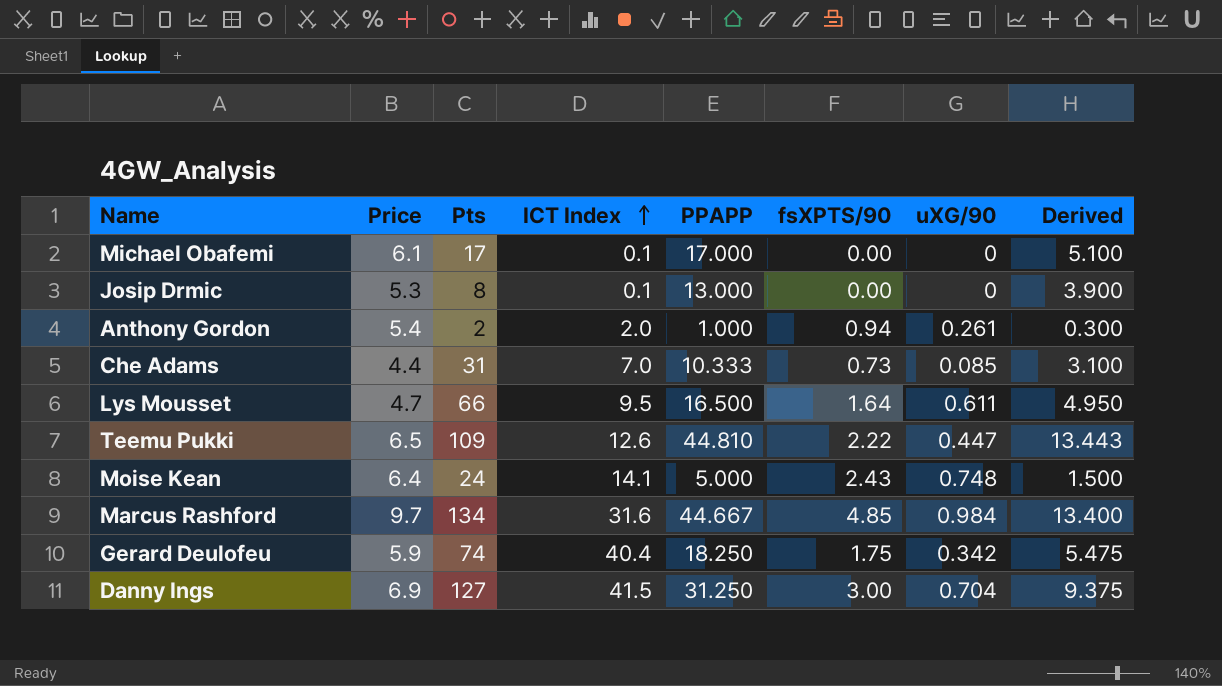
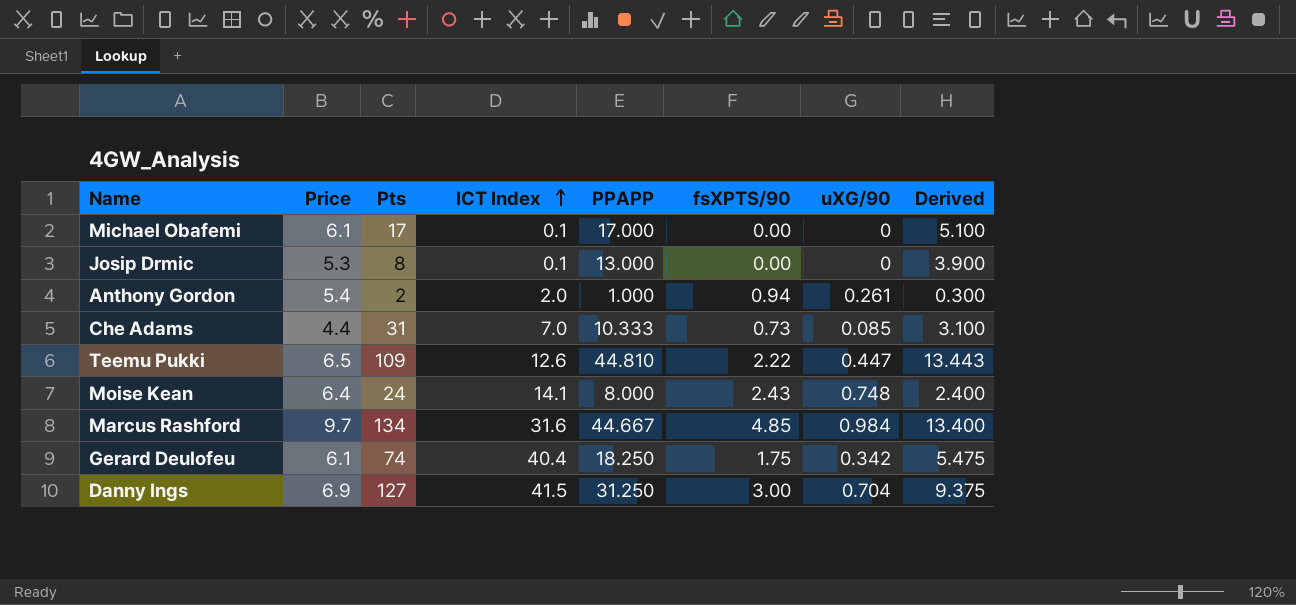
row Lys Mousset: 4.7 | 66 | 9.5 | 16.500 | 1.64 | 0.611 | 4.950 -> none
Moise Kean | PPAPP: 5.000 -> 8.000
Moise Kean | Derived: 1.500 -> 2.400
Gerard Deulofeu | Price: 5.9 -> 6.1

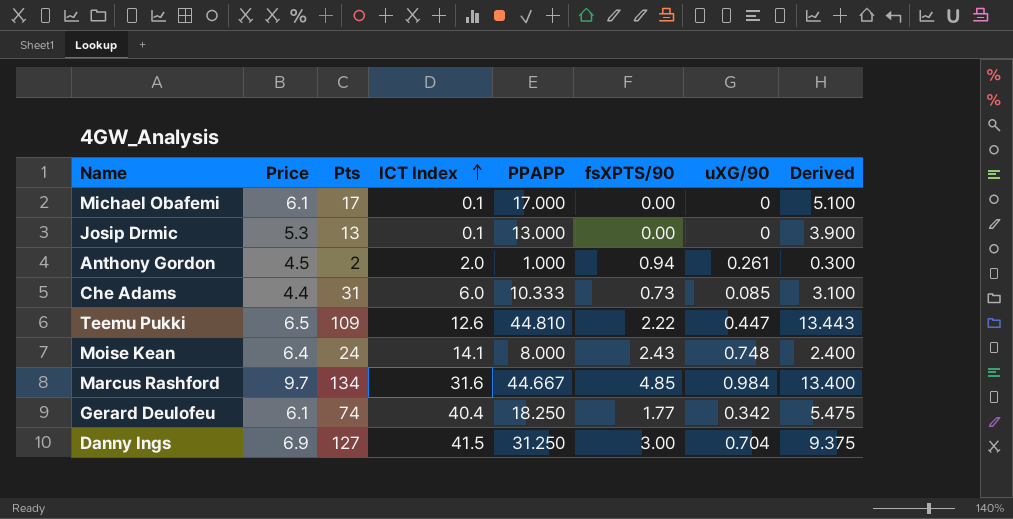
Josip Drmic | Pts: 8 -> 13
Anthony Gordon | Price: 5.4 -> 4.5
Che Adams | ICT Index: 7.0 -> 6.0
Gerard Deulofeu | fsXPTS/90: 1.75 -> 1.77

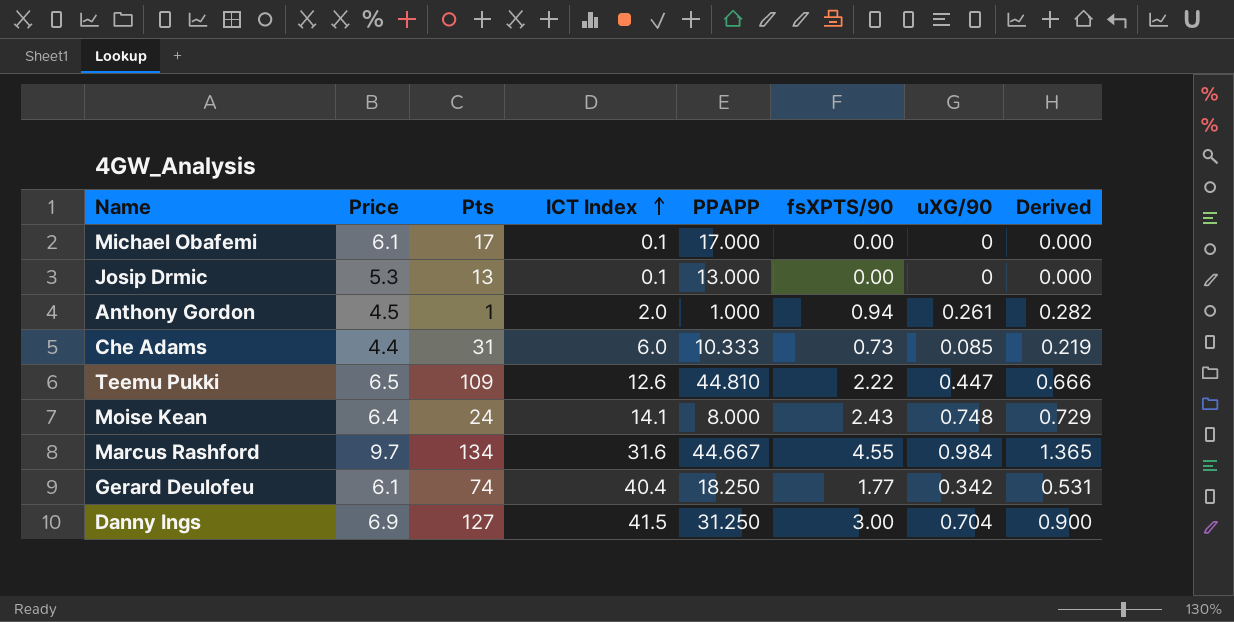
column Derived | formula: [PPAPP] * 0.3 -> [fsXPTS/90] * 0.3
Anthony Gordon | Pts: 2 -> 1
Marcus Rashford | fsXPTS/90: 4.85 -> 4.55

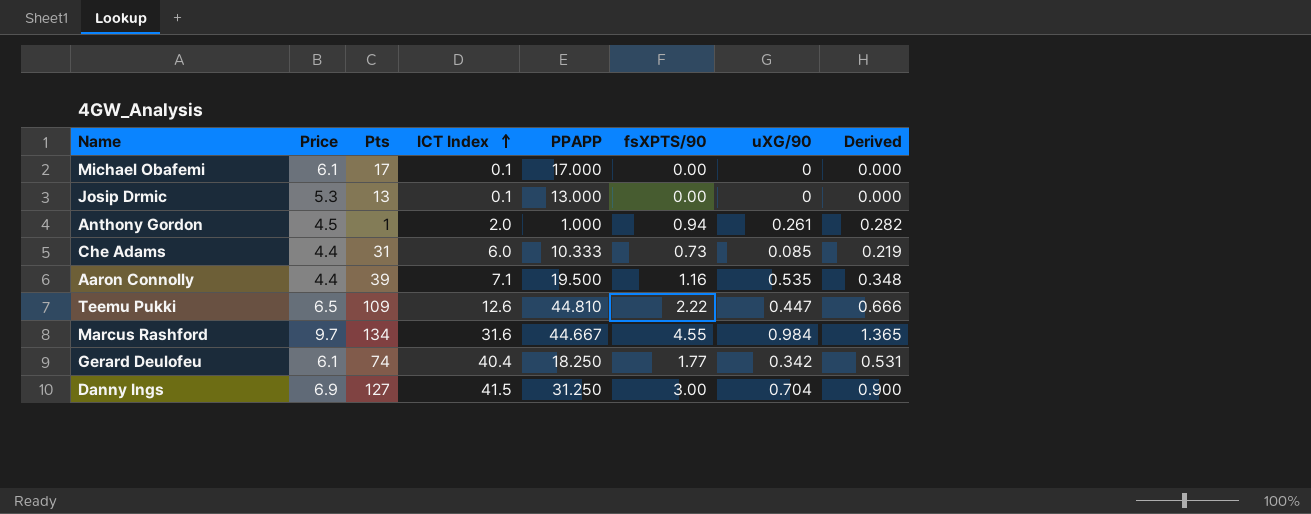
row Moise Kean: 6.4 | 24 | 14.1 | 8.000 | 2.43 | 0.748 | 0.729 -> none
row Aaron Connolly: none -> 4.4 | 39 | 7.1 | 19.500 | 1.16 | 0.535 | 0.348

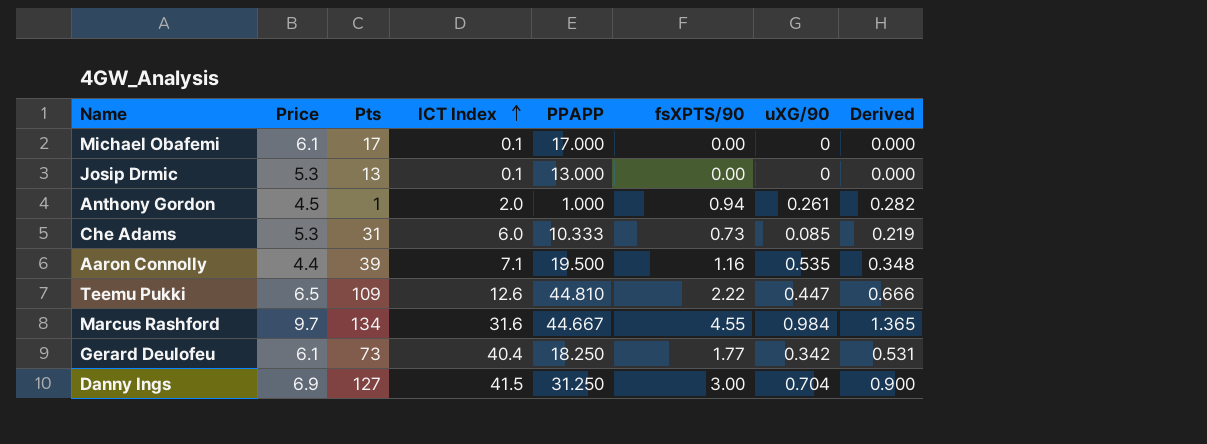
Che Adams | Price: 4.4 -> 5.3
Gerard Deulofeu | Pts: 74 -> 73

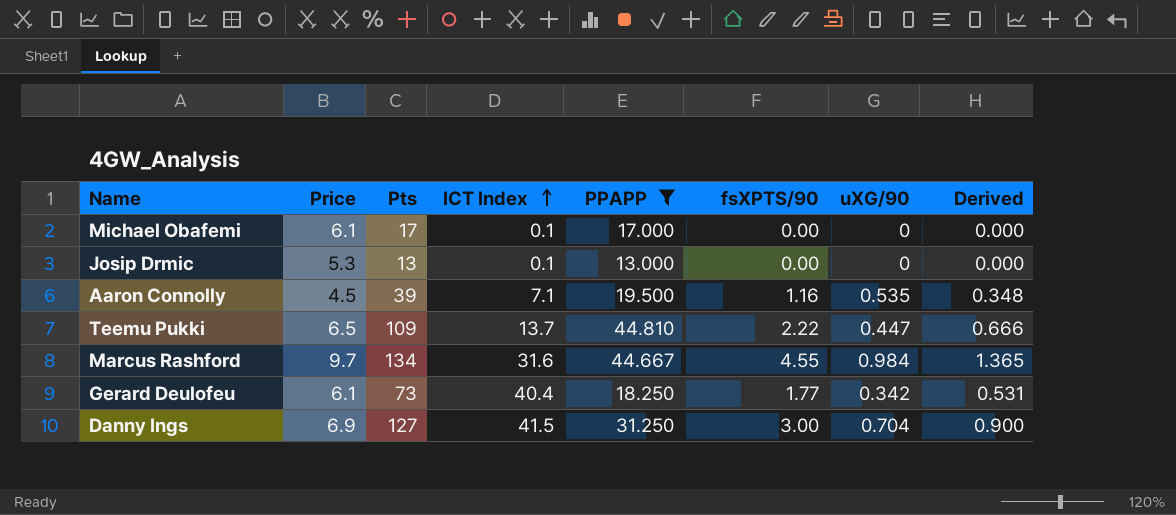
filter: none -> PPAPP >= 13.000
Aaron Connolly | Price: 4.4 -> 4.5
Teemu Pukki | ICT Index: 12.6 -> 13.7

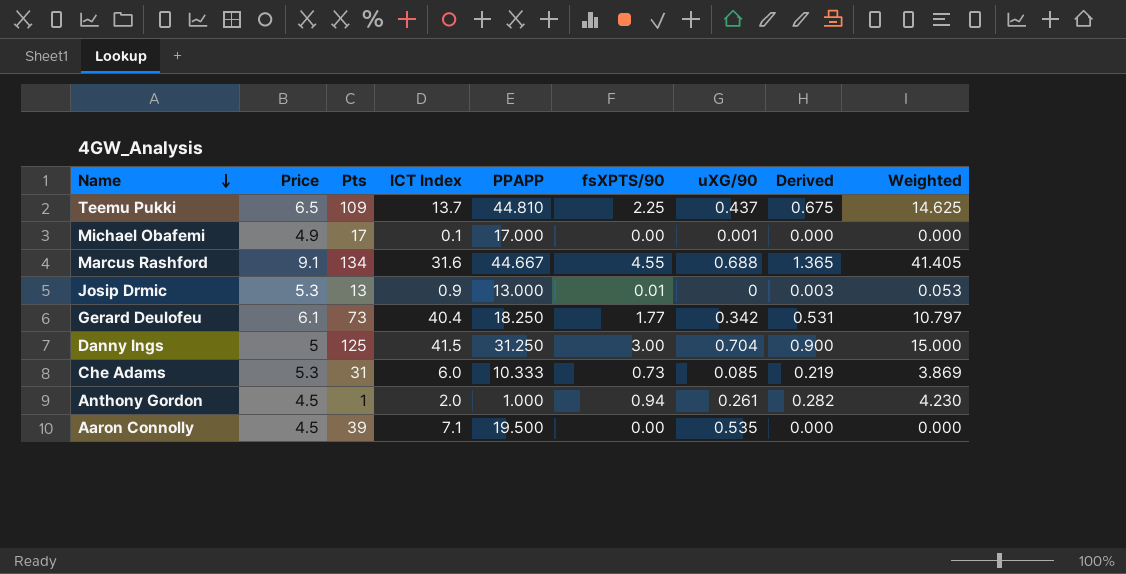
filter: PPAPP >= 13.000 -> none
row order: ICT Index ascending -> Name descending
column Weighted | formula: none -> [Price] * [fsXPTS/90]
Teemu Pukki | fsXPTS/90: 2.22 -> 2.25
Teemu Pukki | uXG/90: 0.447 -> 0.437
Teemu Pukki | Derived: 0.666 -> 0.675
Michael Obafemi | Price: 6.1 -> 4.9
Michael Obafemi | uXG/90: 0 -> 0.001
Marcus Rashford | Price: 9.7 -> 9.1
Marcus Rashford | uXG/90: 0.984 -> 0.688
Josip Drmic | ICT Index: 0.1 -> 0.9
Josip Drmic | fsXPTS/90: 0.00 -> 0.01
Josip Drmic | Derived: 0.000 -> 0.003
Danny Ings | Price: 6.9 -> 5
Danny Ings | Pts: 127 -> 125
Aaron Connolly | fsXPTS/90: 1.16 -> 0.00
Aaron Connolly | Derived: 0.348 -> 0.000

